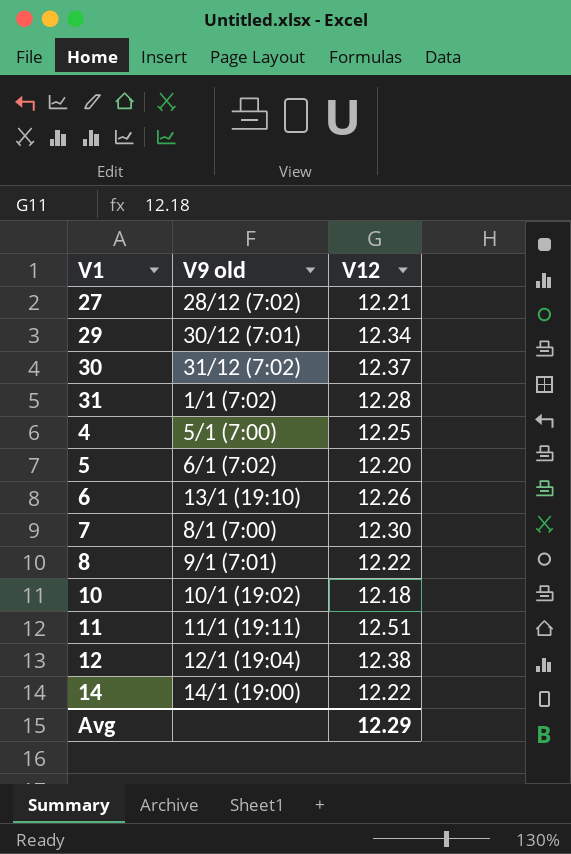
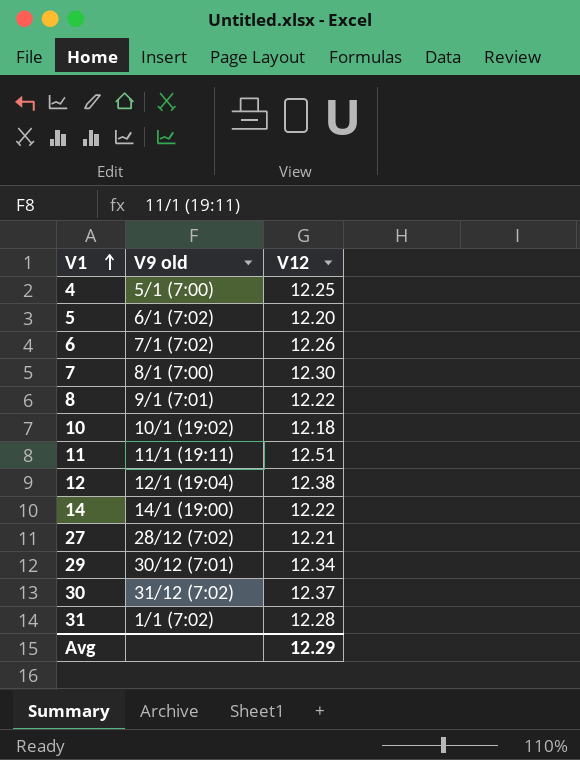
row order: none -> V1 ascending
6 | V9 old: 13/1 (19:10) -> 7/1 (7:02)

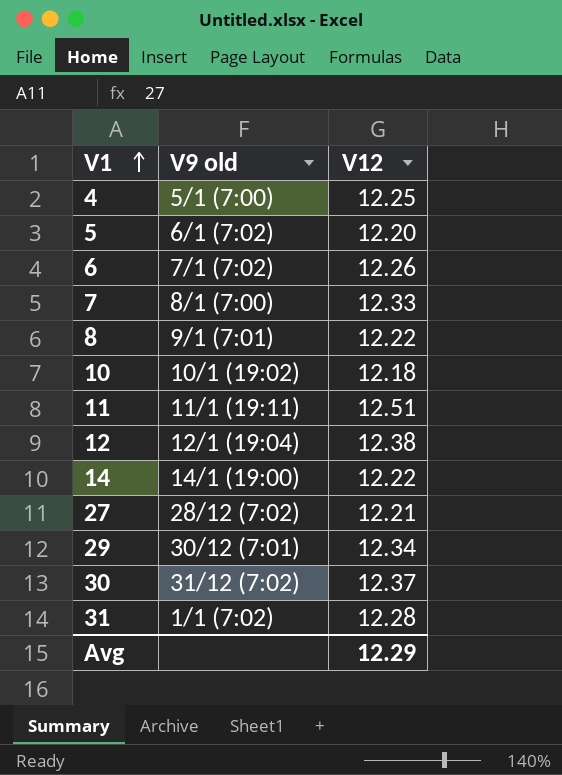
7 | V12: 12.30 -> 12.33

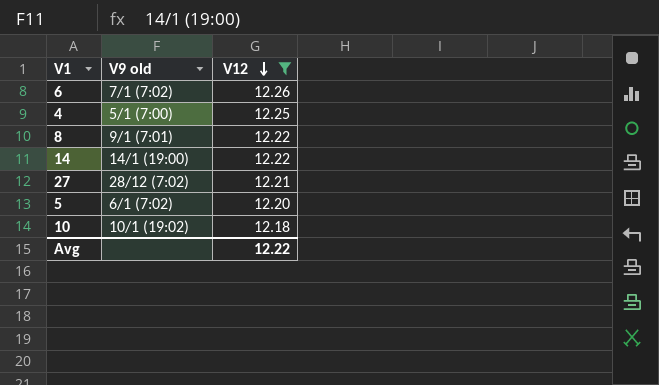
filter: none -> V12 <= 12.26
row order: V1 ascending -> V12 descending
Avg | V12: 12.29 -> 12.22

